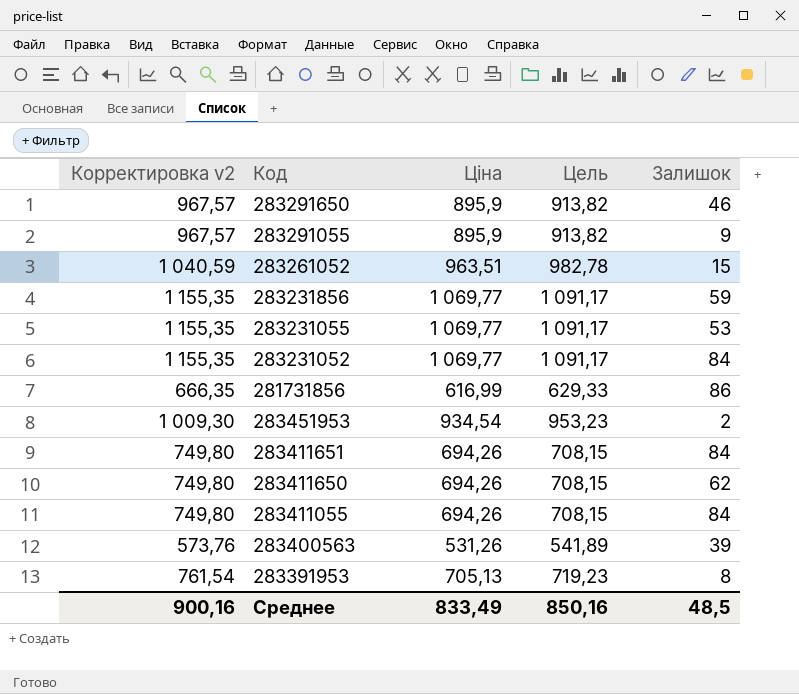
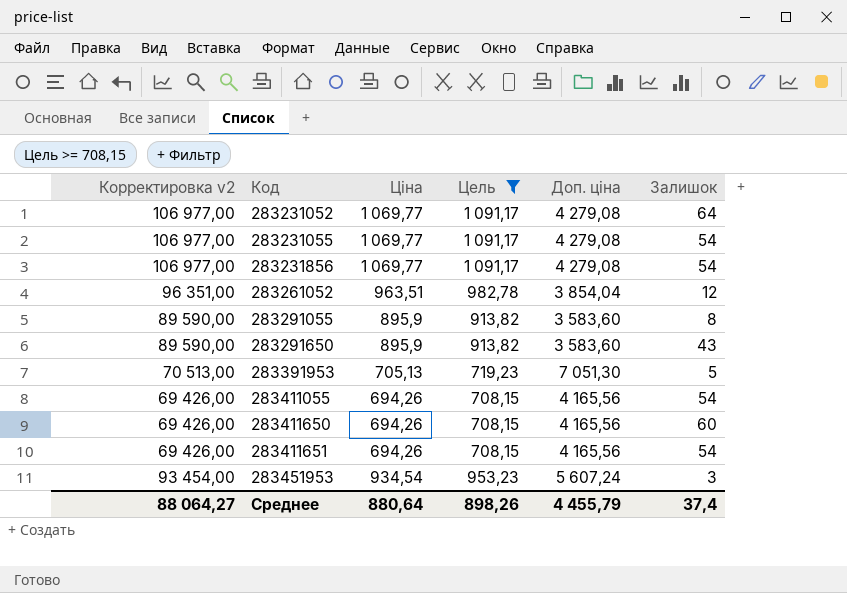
filter: none -> Цель >= 708,15
row order: none -> Код ascending
column Корректировка v2 | formula: [Ціна] * 1,08 -> [Ціна] * 100
column Доп. ціна | position: none -> 5
283231052 | Залишок: 84 -> 64
283231055 | Залишок: 53 -> 54
283231856 | Залишок: 59 -> 54
283261052 | Залишок: 15 -> 12
283291055 | Залишок: 9 -> 8
283291650 | Залишок: 46 -> 43
283391953 | Залишок: 8 -> 5
283411055 | Залишок: 84 -> 54
283411650 | Залишок: 62 -> 60
283411651 | Залишок: 84 -> 54
283451953 | Залишок: 2 -> 3
Среднее | Корректировка v2: 900,16 -> 88 064,27
Среднее | Ціна: 833,49 -> 880,64
Среднее | Цель: 850,16 -> 898,26
Среднее | Залишок: 48,5 -> 37,4

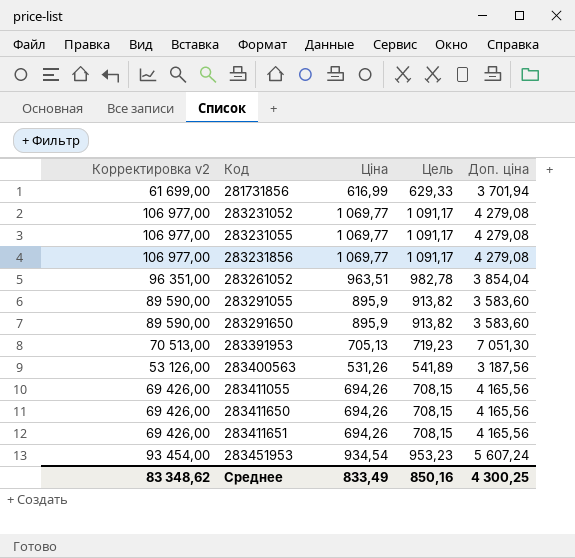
filter: Цель >= 708,15 -> none
column Залишок | position: 6 -> none
Среднее | Корректировка v2: 88 064,27 -> 83 348,62
Среднее | Ціна: 880,64 -> 833,49
Среднее | Цель: 898,26 -> 850,16
Среднее | Доп. ціна: 4 455,79 -> 4 300,25

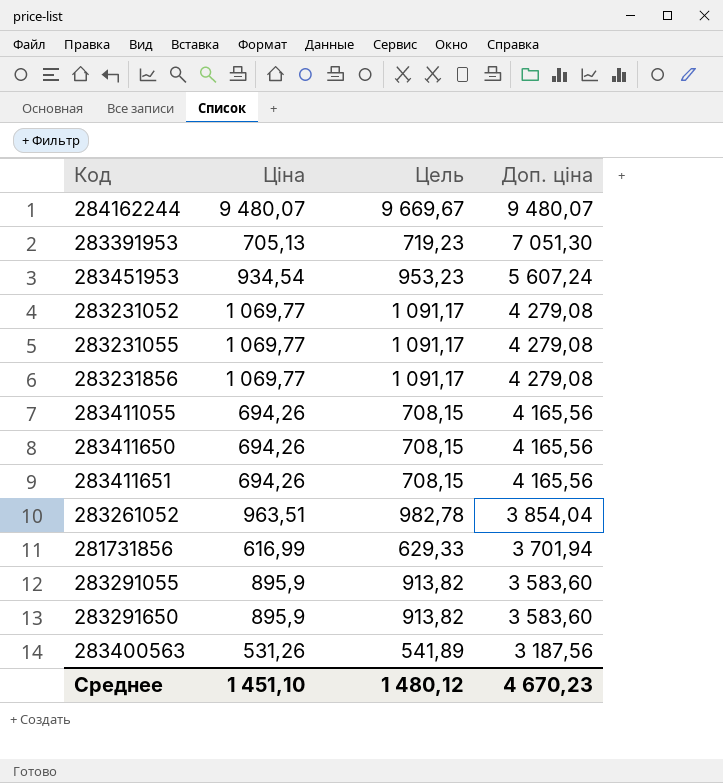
row order: Код ascending -> Доп. ціна descending
column Корректировка v2 | formula: [Ціна] * 100 -> none
row 284162244: none -> 9 480,07 | 9 669,67 | 9 480,07
Среднее | Ціна: 833,49 -> 1 451,10
Среднее | Цель: 850,16 -> 1 480,12
Среднее | Доп. ціна: 4 300,25 -> 4 670,23

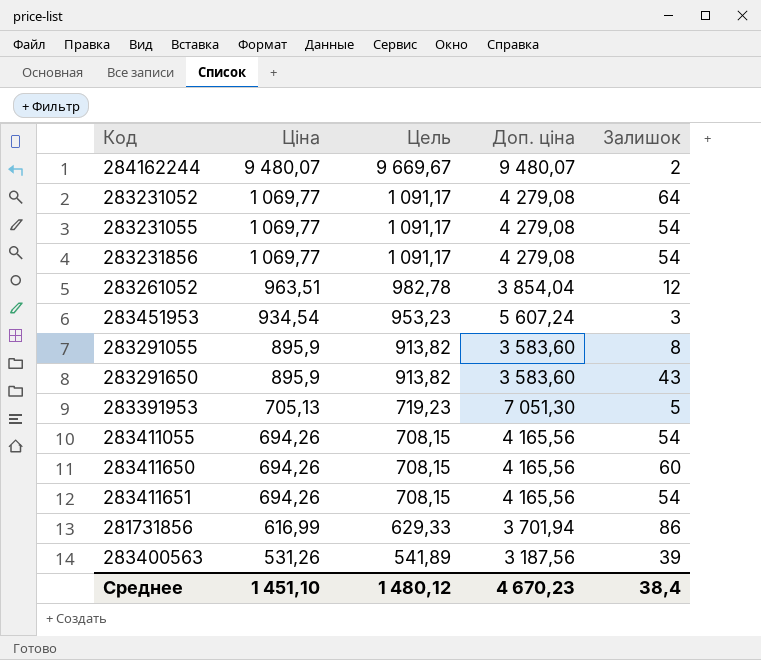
row order: Доп. ціна descending -> Ціна descending
column Залишок | position: none -> 5

